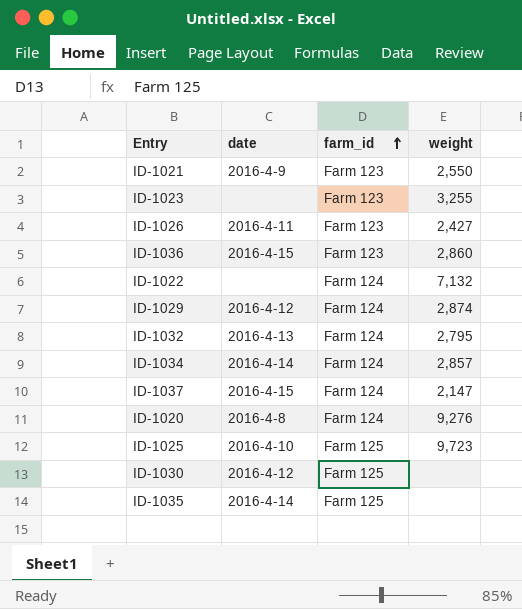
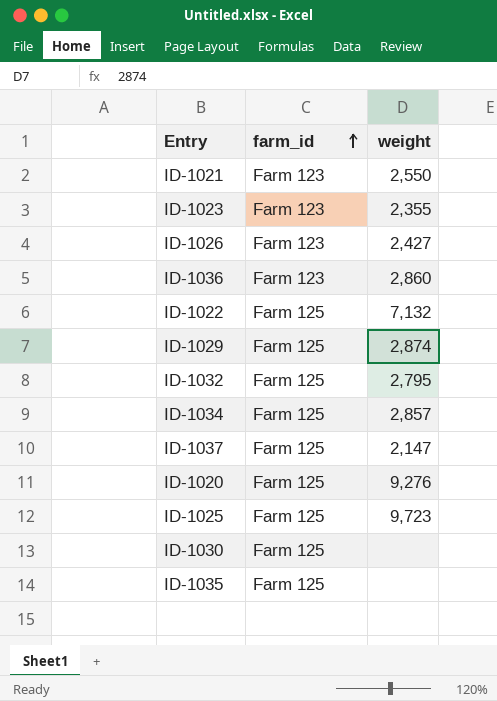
column date | position: 2 -> none
ID-1023 | weight: 3,255 -> 2,355
ID-1022 | farm_id: Farm 124 -> Farm 125
ID-1029 | farm_id: Farm 124 -> Farm 125
ID-1032 | farm_id: Farm 124 -> Farm 125
ID-1034 | farm_id: Farm 124 -> Farm 125
ID-1037 | farm_id: Farm 124 -> Farm 125
ID-1020 | farm_id: Farm 124 -> Farm 125

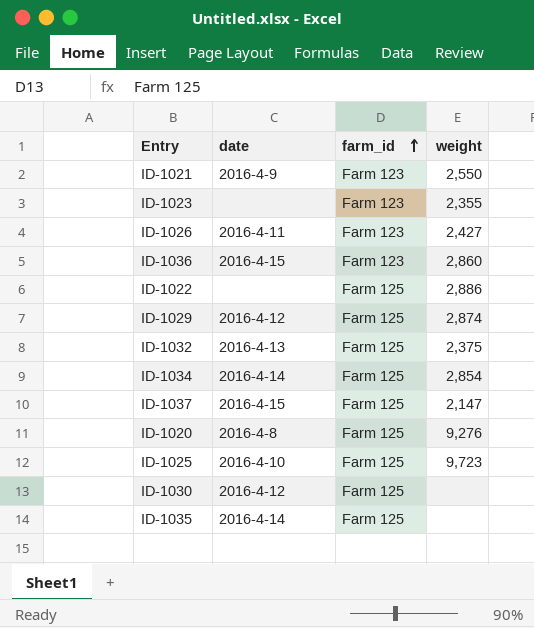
column date | position: none -> 2
ID-1022 | weight: 7,132 -> 2,886
ID-1032 | weight: 2,795 -> 2,375
ID-1034 | weight: 2,857 -> 2,854

